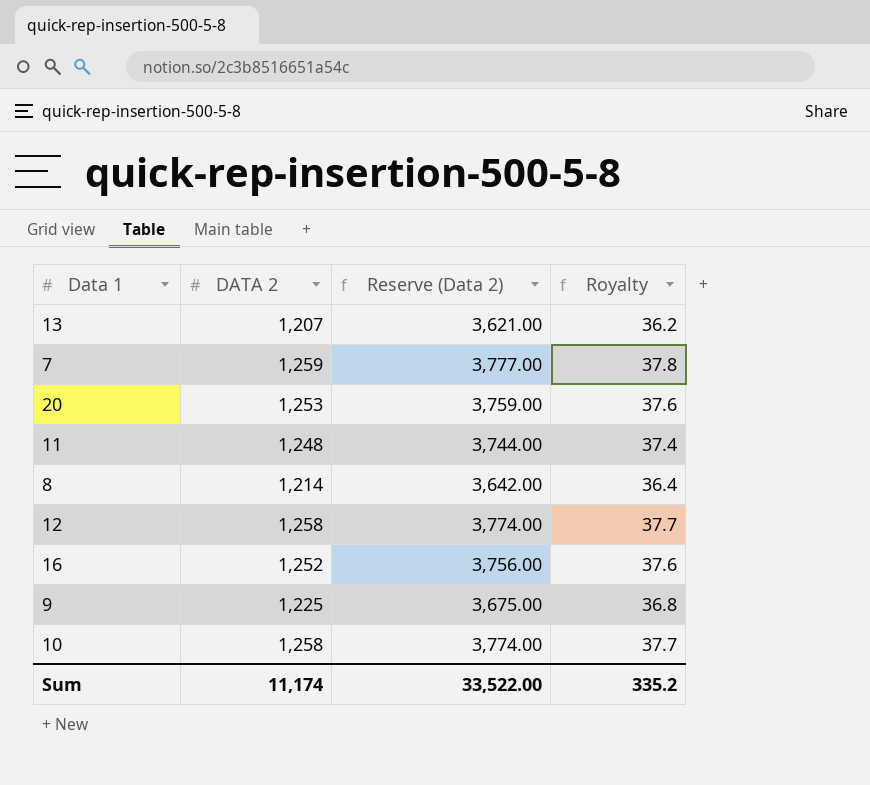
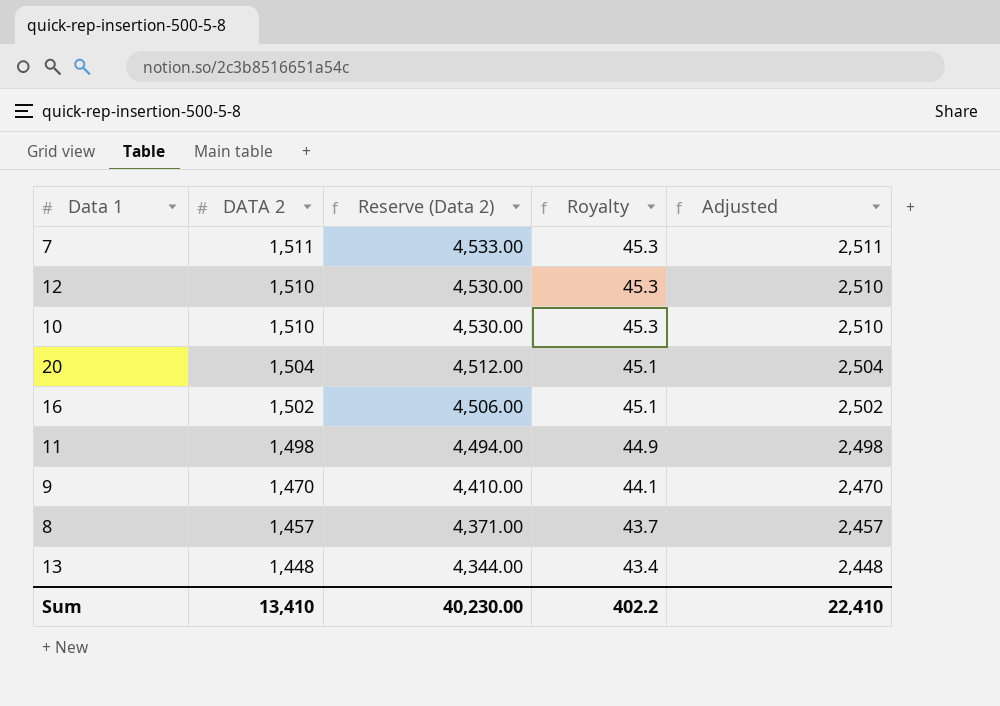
row order: none -> DATA 2 descending
column Adjusted | formula: none -> [DATA 2] + 1000
7 | DATA 2: 1,259 -> 1,511
7 | Reserve (Data 2): 3,777.00 -> 4,533.00
7 | Royalty: 37.8 -> 45.3
12 | DATA 2: 1,258 -> 1,510
12 | Reserve (Data 2): 3,774.00 -> 4,530.00
12 | Royalty: 37.7 -> 45.3
10 | DATA 2: 1,258 -> 1,510
10 | Reserve (Data 2): 3,774.00 -> 4,530.00
10 | Royalty: 37.7 -> 45.3
20 | DATA 2: 1,253 -> 1,504
20 | Reserve (Data 2): 3,759.00 -> 4,512.00
20 | Royalty: 37.6 -> 45.1
16 | DATA 2: 1,252 -> 1,502
16 | Reserve (Data 2): 3,756.00 -> 4,506.00
16 | Royalty: 37.6 -> 45.1
11 | DATA 2: 1,248 -> 1,498
11 | Reserve (Data 2): 3,744.00 -> 4,494.00
11 | Royalty: 37.4 -> 44.9
9 | DATA 2: 1,225 -> 1,470
9 | Reserve (Data 2): 3,675.00 -> 4,410.00
9 | Royalty: 36.8 -> 44.1
8 | DATA 2: 1,214 -> 1,457
8 | Reserve (Data 2): 3,642.00 -> 4,371.00
8 | Royalty: 36.4 -> 43.7
13 | DATA 2: 1,207 -> 1,448
13 | Reserve (Data 2): 3,621.00 -> 4,344.00
13 | Royalty: 36.2 -> 43.4
Sum | DATA 2: 11,174 -> 13,410
Sum | Reserve (Data 2): 33,522.00 -> 40,230.00
Sum | Royalty: 335.2 -> 402.2

